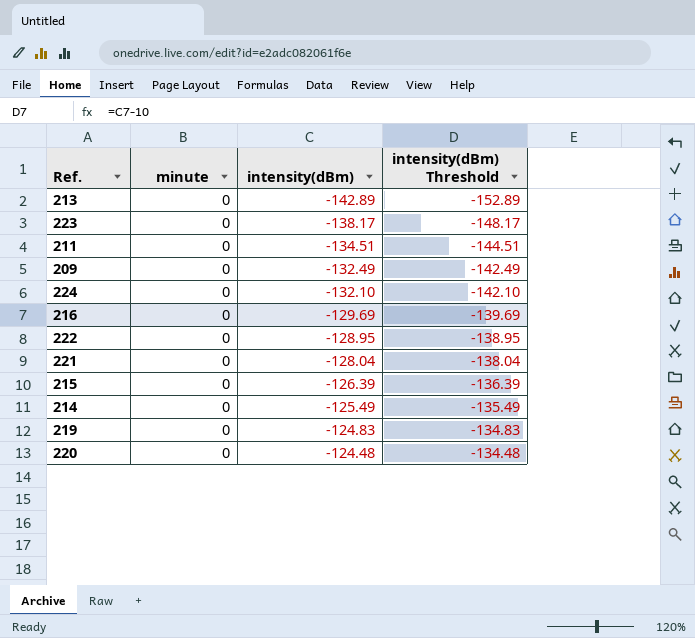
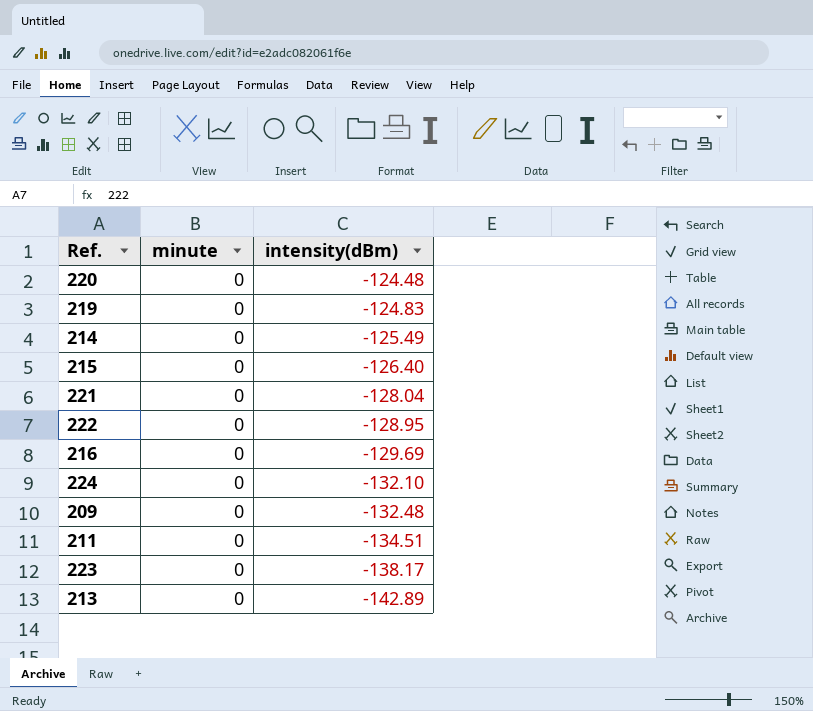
row order: intensity(dBm) ascending -> intensity(dBm) descending
column intensity(dBm) Threshold | formula: [intensity(dBm)] - 10 -> none
215 | intensity(dBm): -126.39 -> -126.40
209 | intensity(dBm): -132.49 -> -132.48

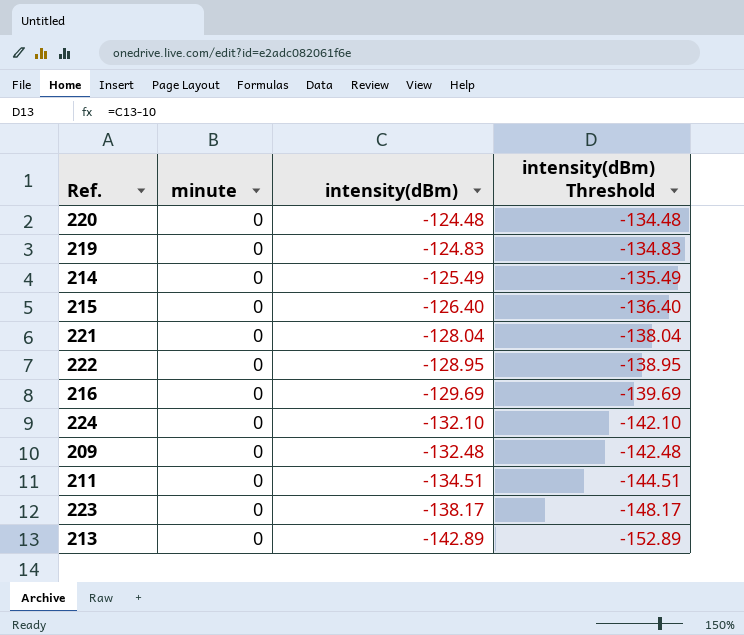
column intensity(dBm) Threshold | formula: none -> [intensity(dBm)] - 10

